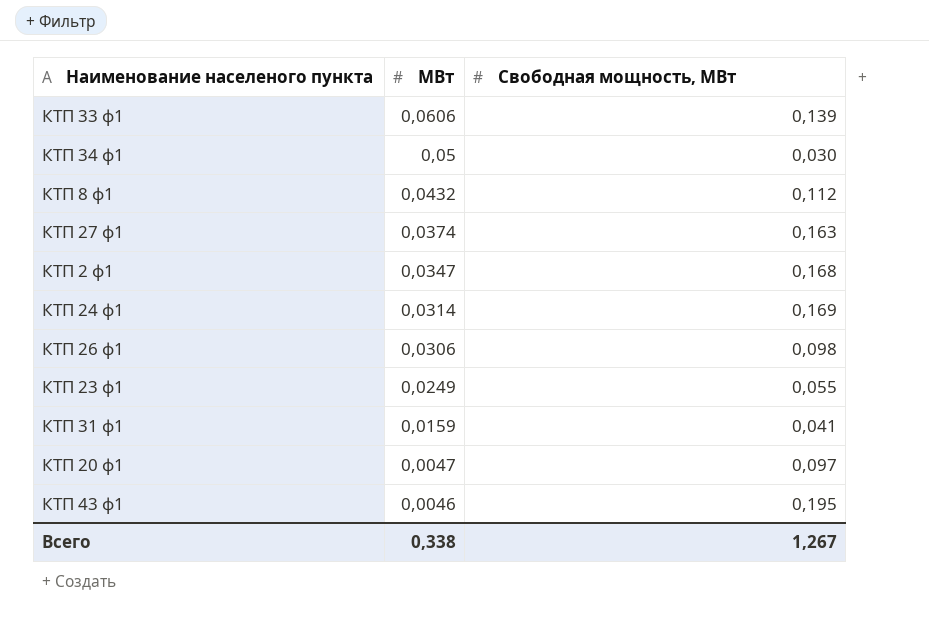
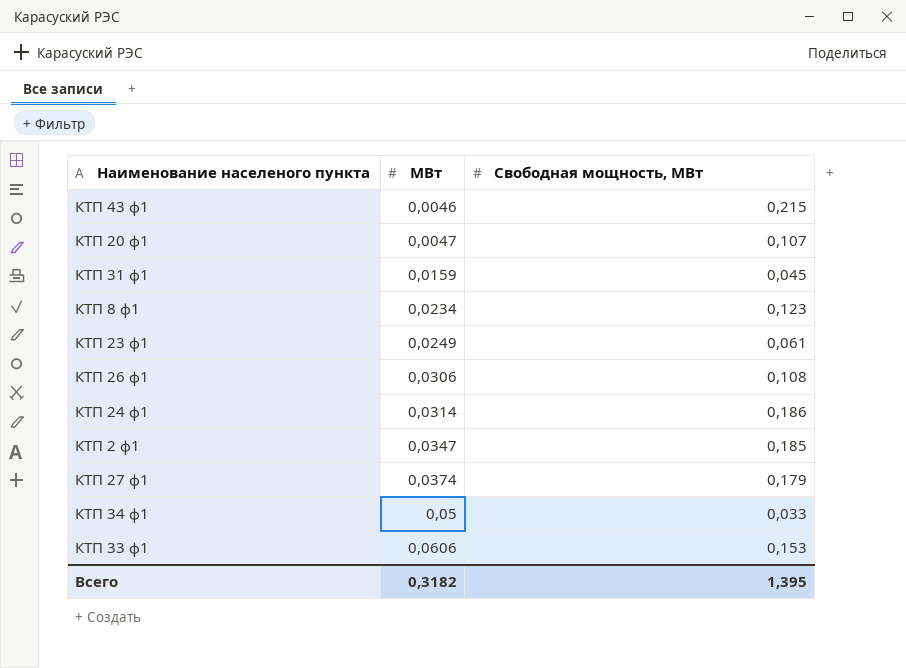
row order: МВт descending -> МВт ascending
КТП 43 ф1 | Свободная мощность, МВт: 0,195 -> 0,215
КТП 20 ф1 | Свободная мощность, МВт: 0,097 -> 0,107
КТП 31 ф1 | Свободная мощность, МВт: 0,041 -> 0,045
КТП 8 ф1 | МВт: 0,0432 -> 0,0234
КТП 8 ф1 | Свободная мощность, МВт: 0,112 -> 0,123
КТП 23 ф1 | Свободная мощность, МВт: 0,055 -> 0,061
КТП 26 ф1 | Свободная мощность, МВт: 0,098 -> 0,108
КТП 24 ф1 | Свободная мощность, МВт: 0,169 -> 0,186
КТП 2 ф1 | Свободная мощность, МВт: 0,168 -> 0,185
КТП 27 ф1 | Свободная мощность, МВт: 0,163 -> 0,179
КТП 34 ф1 | Свободная мощность, МВт: 0,030 -> 0,033
КТП 33 ф1 | Свободная мощность, МВт: 0,139 -> 0,153
Всего | МВт: 0,338 -> 0,3182
Всего | Свободная мощность, МВт: 1,267 -> 1,395

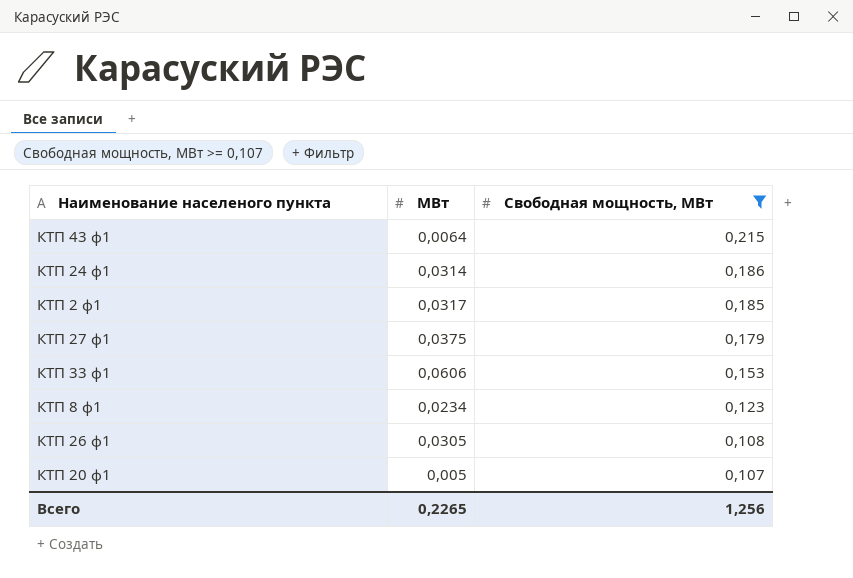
filter: none -> Свободная мощность, МВт >= 0,107
row order: МВт ascending -> Свободная мощность, МВт descending
КТП 43 ф1 | МВт: 0,0046 -> 0,0064
КТП 2 ф1 | МВт: 0,0347 -> 0,0317
КТП 27 ф1 | МВт: 0,0374 -> 0,0375
КТП 26 ф1 | МВт: 0,0306 -> 0,0305
КТП 20 ф1 | МВт: 0,0047 -> 0,005
Всего | МВт: 0,3182 -> 0,2265
Всего | Свободная мощность, МВт: 1,395 -> 1,256

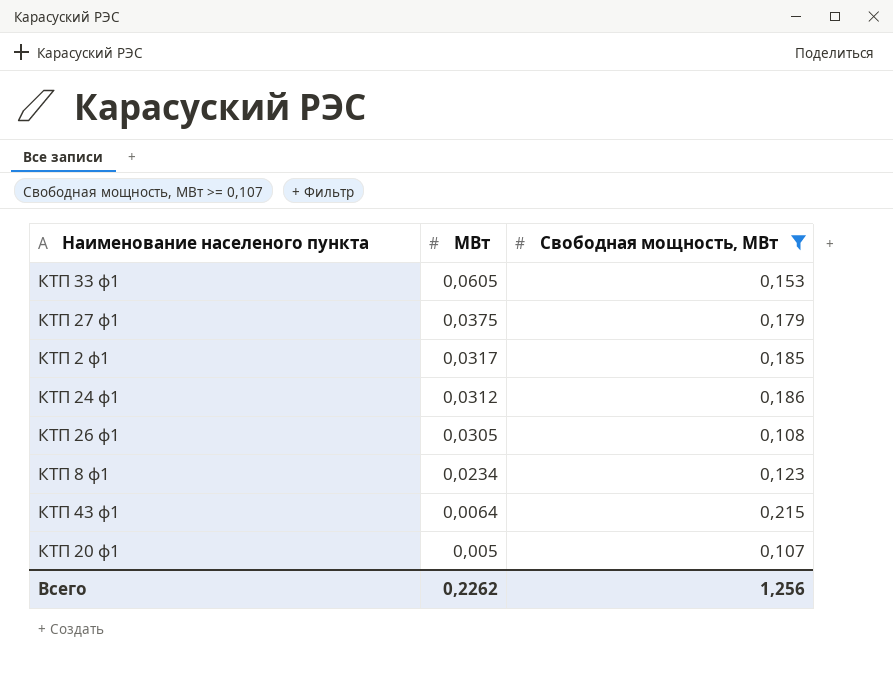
row order: Свободная мощность, МВт descending -> МВт descending
КТП 33 ф1 | МВт: 0,0606 -> 0,0605
КТП 24 ф1 | МВт: 0,0314 -> 0,0312
Всего | МВт: 0,2265 -> 0,2262

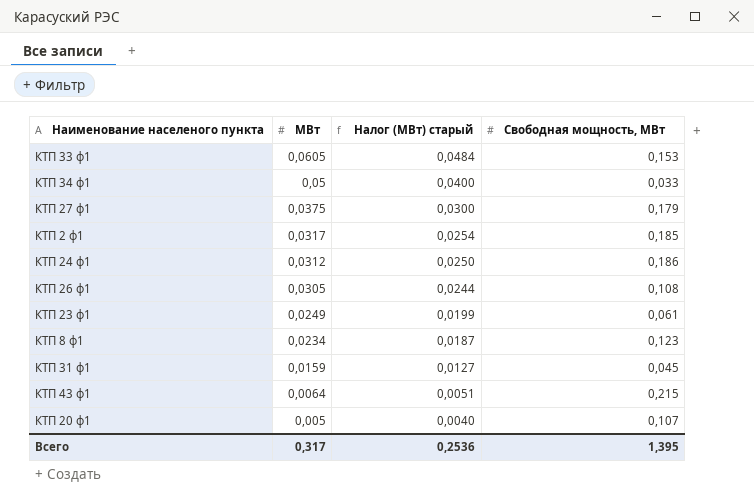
filter: Свободная мощность, МВт >= 0,107 -> none
column Налог (МВт) старый | formula: none -> [МВт] * 0,8
Всего | МВт: 0,2262 -> 0,317
Всего | Свободная мощность, МВт: 1,256 -> 1,395

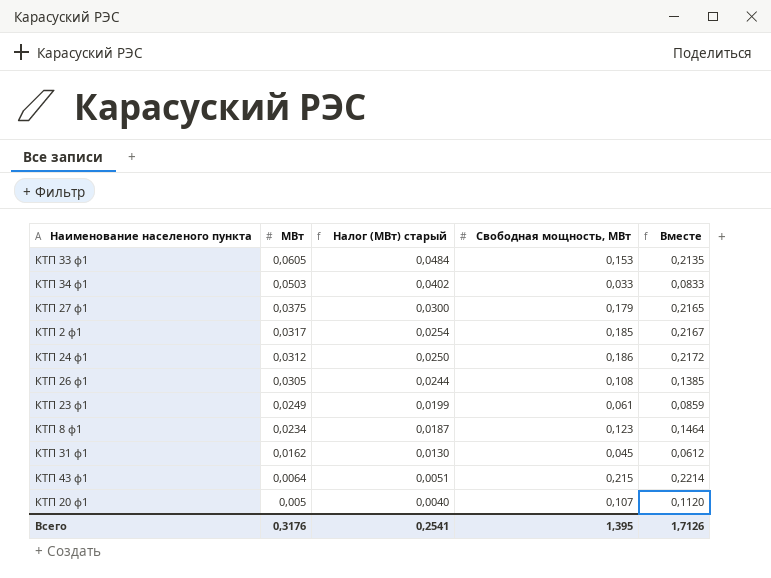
column Вместе | formula: none -> [МВт] + [Свободная мощность, МВт]
КТП 34 ф1 | МВт: 0,05 -> 0,0503
КТП 34 ф1 | Налог (МВт) старый: 0,0400 -> 0,0402
КТП 31 ф1 | МВт: 0,0159 -> 0,0162
КТП 31 ф1 | Налог (МВт) старый: 0,0127 -> 0,0130
Всего | МВт: 0,317 -> 0,3176
Всего | Налог (МВт) старый: 0,2536 -> 0,2541

